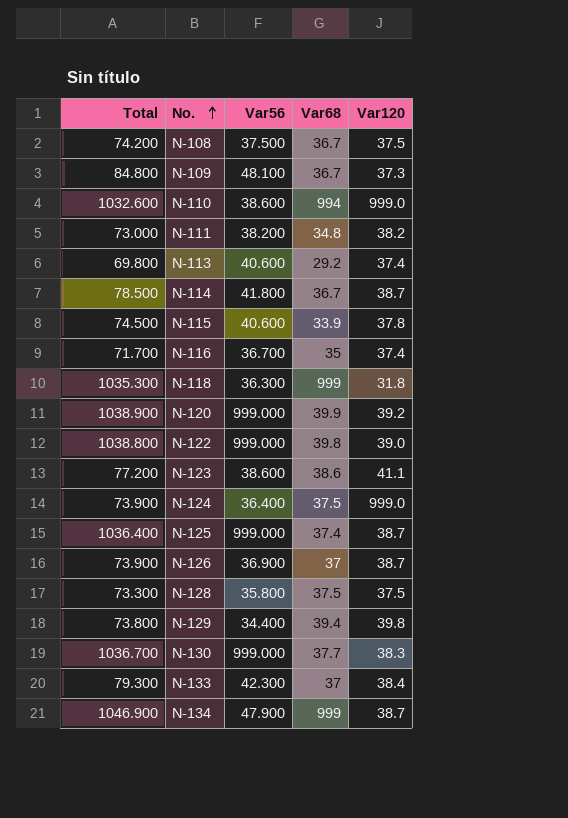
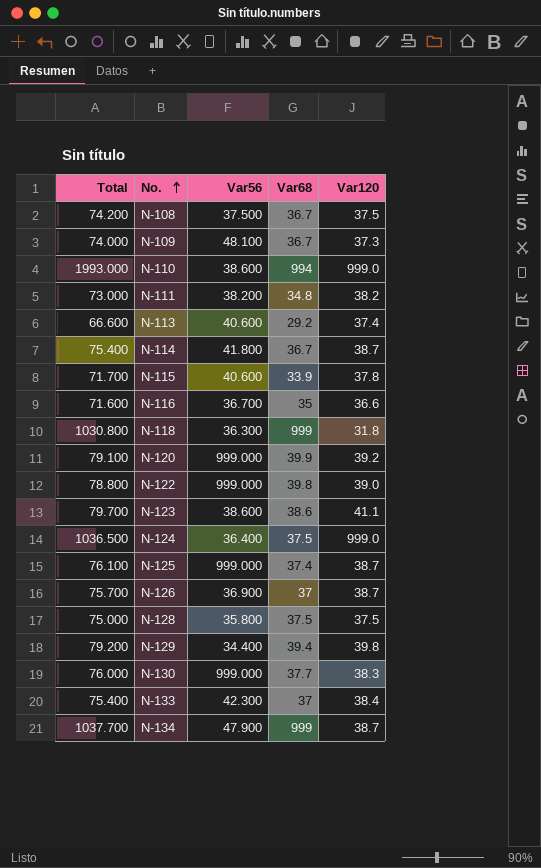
column Total | formula: [Var56] + [Var68] -> [Var68] + [Var120]
N-116 | Var120: 37.4 -> 36.6

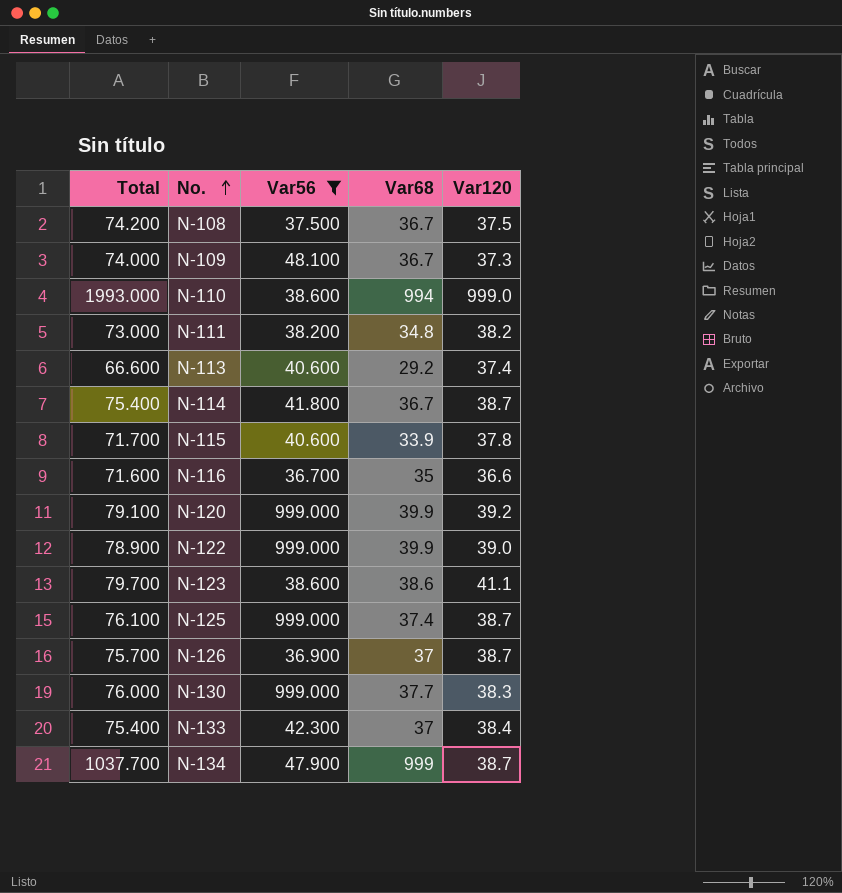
filter: none -> Var56 >= 36.700
N-122 | Total: 78.800 -> 78.900
N-122 | Var68: 39.8 -> 39.9

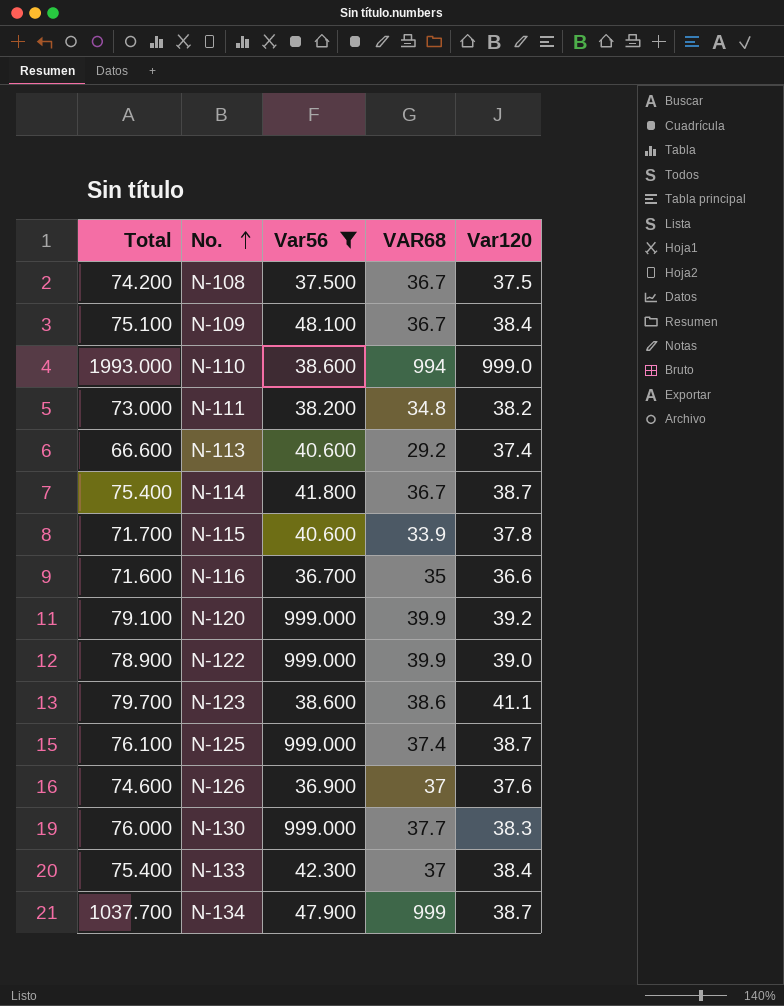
column name: Var68 -> VAR68
N-109 | Total: 74.000 -> 75.100
N-109 | Var120: 37.3 -> 38.4
N-126 | Total: 75.700 -> 74.600
N-126 | Var120: 38.7 -> 37.6

